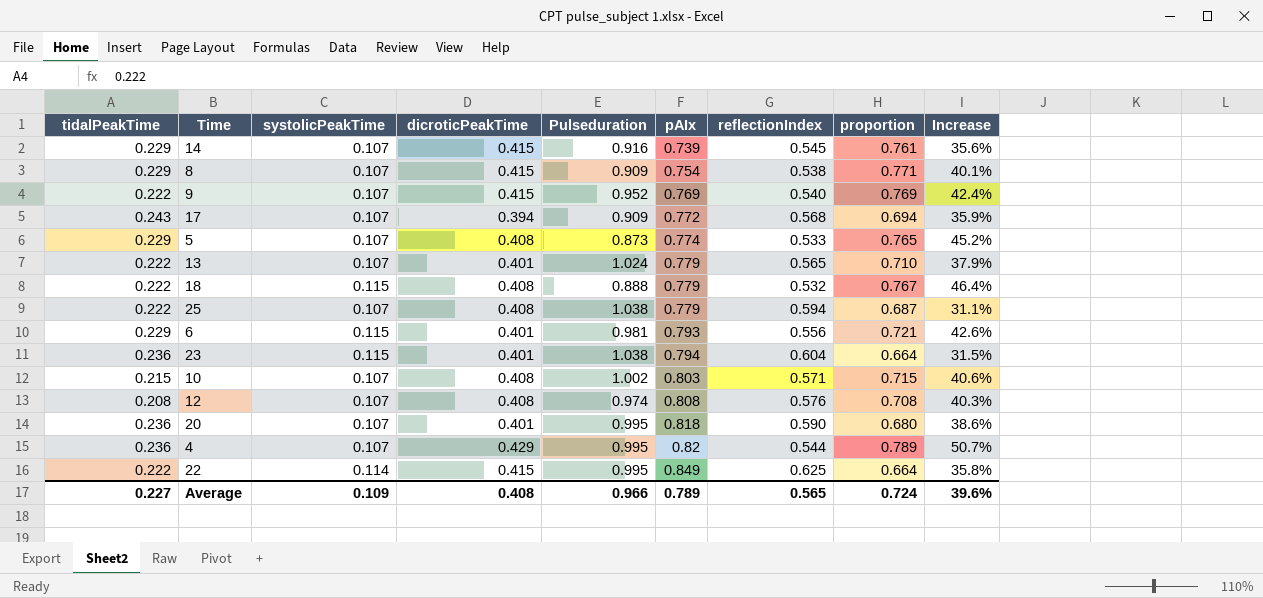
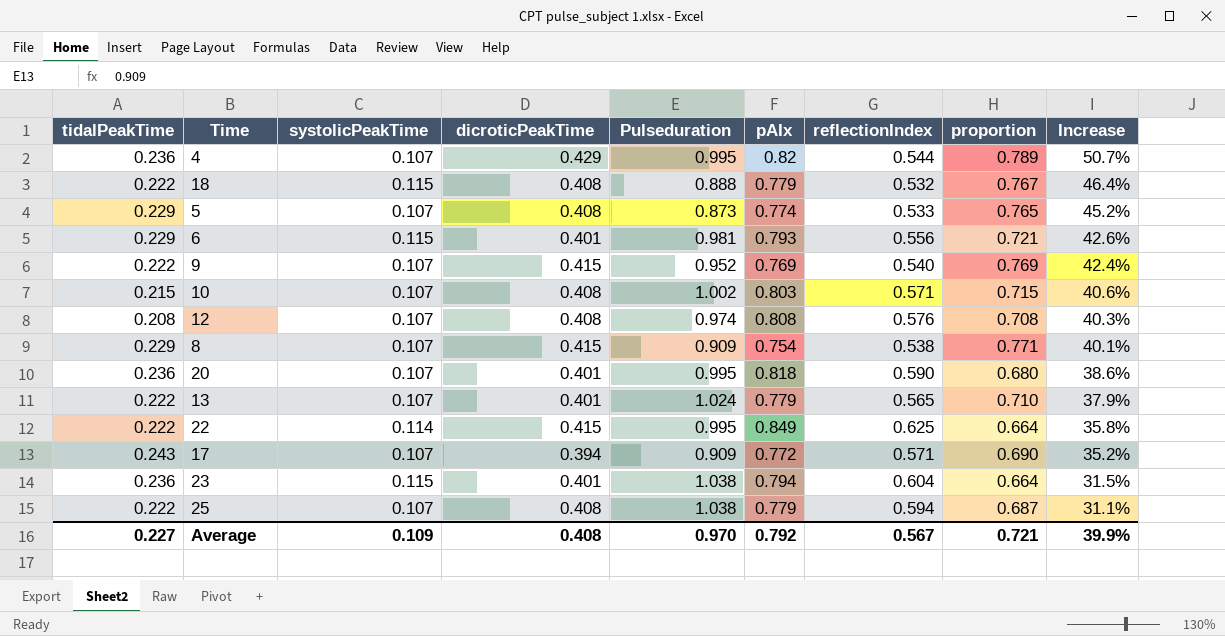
row order: pAIx ascending -> Increase descending
row 14: 0.229 | 0.107 | 0.415 | 0.916 | 0.739 | 0.545 | 0.761 | 35.6% -> none
17 | reflectionIndex: 0.568 -> 0.571
17 | proportion: 0.694 -> 0.690
17 | Increase: 35.9% -> 35.2%
Average | Pulseduration: 0.966 -> 0.970
Average | pAIx: 0.789 -> 0.792
Average | reflectionIndex: 0.565 -> 0.567
Average | proportion: 0.724 -> 0.721
Average | Increase: 39.6% -> 39.9%

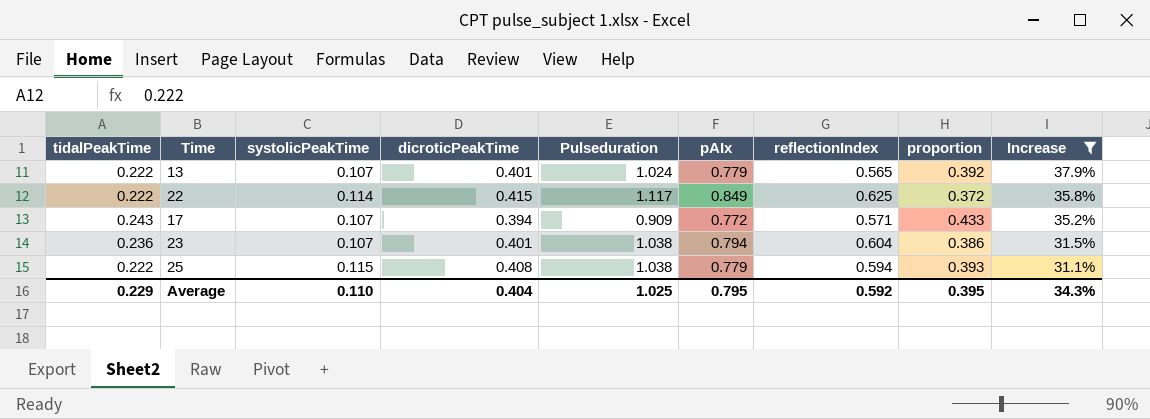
filter: none -> Increase <= 37.9%
column proportion | formula: [dicroticPeakTime] / [reflectionIndex] -> [dicroticPeakTime] / [Pulseduration]
22 | Pulseduration: 0.995 -> 1.117
23 | systolicPeakTime: 0.115 -> 0.107
25 | systolicPeakTime: 0.107 -> 0.115
Average | tidalPeakTime: 0.227 -> 0.229
Average | systolicPeakTime: 0.109 -> 0.110
Average | dicroticPeakTime: 0.408 -> 0.404
Average | Pulseduration: 0.970 -> 1.025
Average | pAIx: 0.792 -> 0.795
Average | reflectionIndex: 0.567 -> 0.592
Average | proportion: 0.721 -> 0.395
Average | Increase: 39.9% -> 34.3%

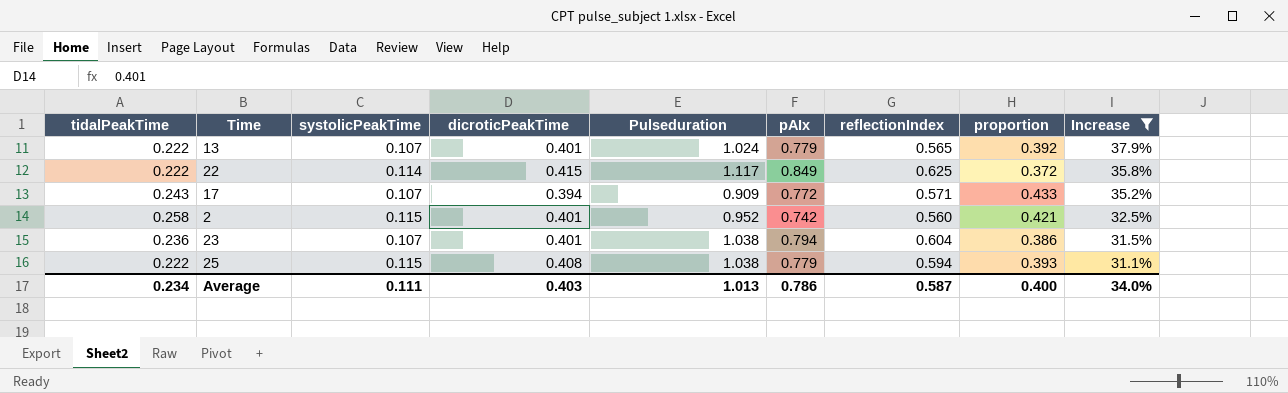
row 2: none -> 0.258 | 0.115 | 0.401 | 0.952 | 0.742 | 0.560 | 0.421 | 32.5%
Average | tidalPeakTime: 0.229 -> 0.234
Average | systolicPeakTime: 0.110 -> 0.111
Average | dicroticPeakTime: 0.404 -> 0.403
Average | Pulseduration: 1.025 -> 1.013
Average | pAIx: 0.795 -> 0.786
Average | reflectionIndex: 0.592 -> 0.587
Average | proportion: 0.395 -> 0.400
Average | Increase: 34.3% -> 34.0%

